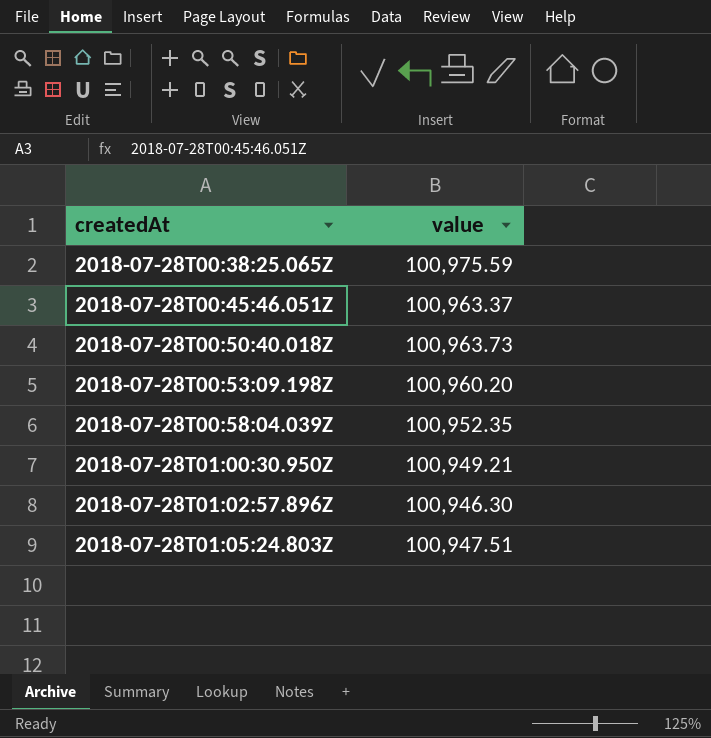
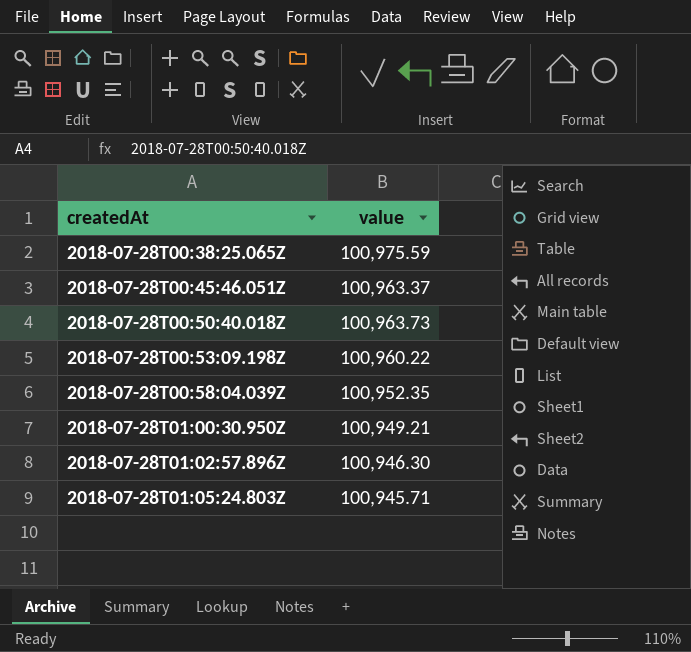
2018-07-28T00:53:09.198Z | value: 100,960.20 -> 100,960.22
2018-07-28T01:05:24.803Z | value: 100,947.51 -> 100,945.71

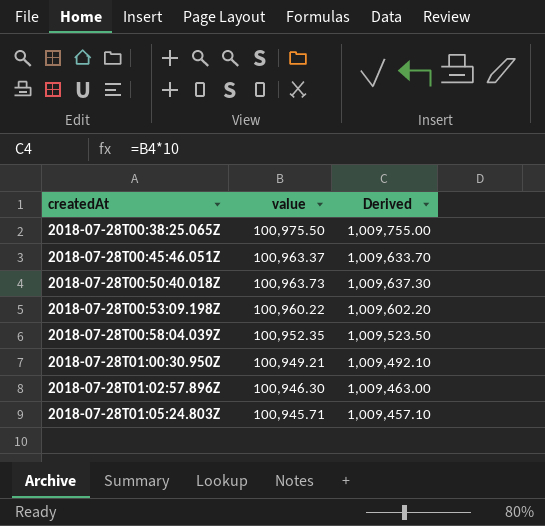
column Derived | formula: none -> [value] * 10
2018-07-28T00:38:25.065Z | value: 100,975.59 -> 100,975.50

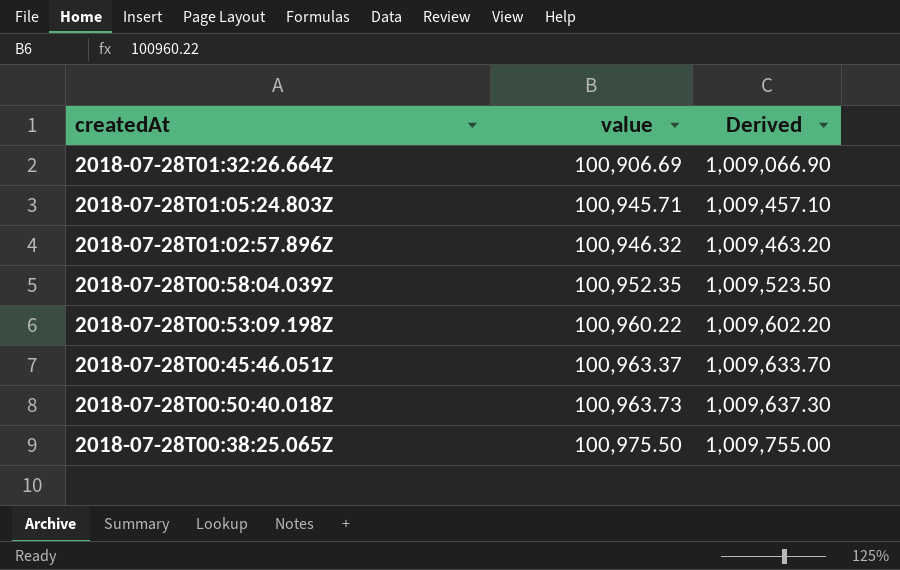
row order: createdAt ascending -> value ascending
row 2018-07-28T01:00:30.950Z: 100,949.21 | 1,009,492.10 -> none
row 2018-07-28T01:32:26.664Z: none -> 100,906.69 | 1,009,066.90
2018-07-28T01:02:57.896Z | value: 100,946.30 -> 100,946.32
2018-07-28T01:02:57.896Z | Derived: 1,009,463.00 -> 1,009,463.20

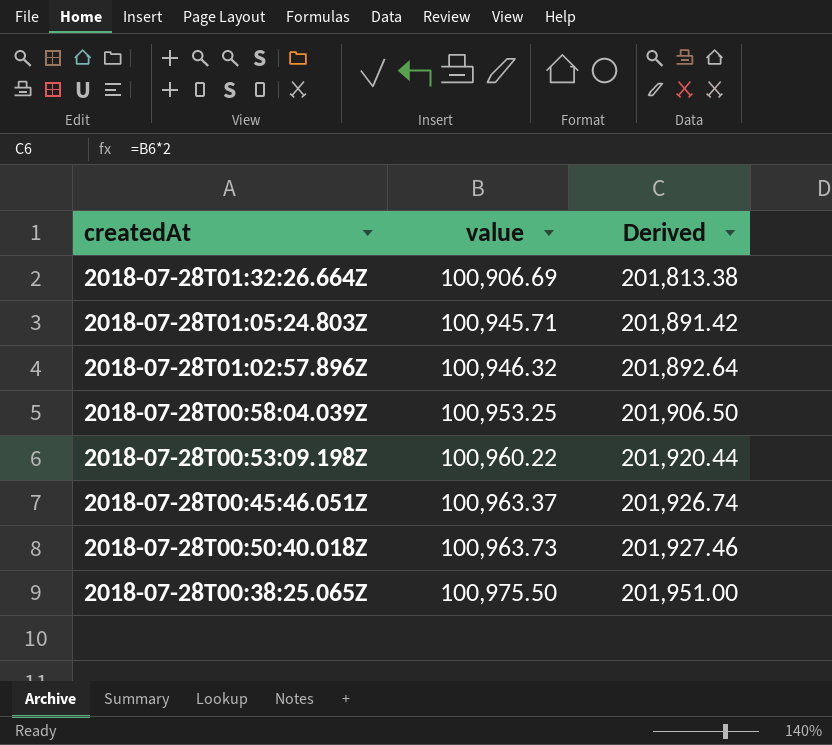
column Derived | formula: [value] * 10 -> [value] * 2
2018-07-28T00:58:04.039Z | value: 100,952.35 -> 100,953.25

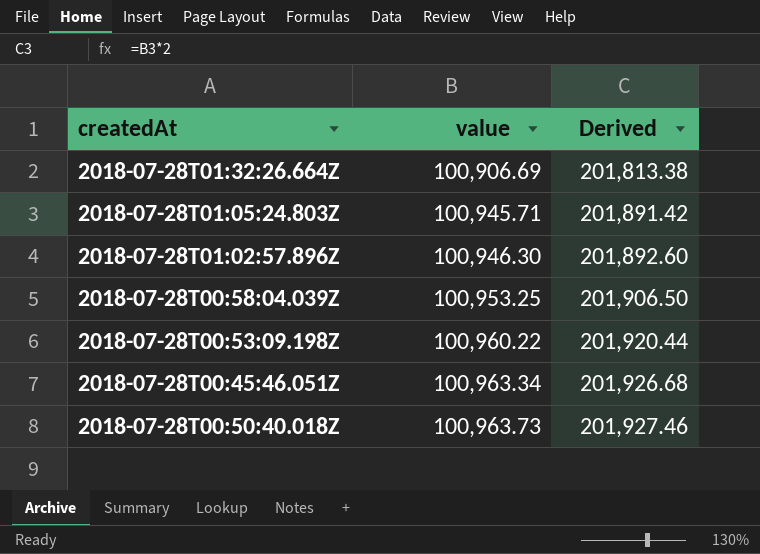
row 2018-07-28T00:38:25.065Z: 100,975.50 | 201,951.00 -> none
2018-07-28T01:02:57.896Z | value: 100,946.32 -> 100,946.30
2018-07-28T01:02:57.896Z | Derived: 201,892.64 -> 201,892.60
2018-07-28T00:45:46.051Z | value: 100,963.37 -> 100,963.34
2018-07-28T00:45:46.051Z | Derived: 201,926.74 -> 201,926.68

